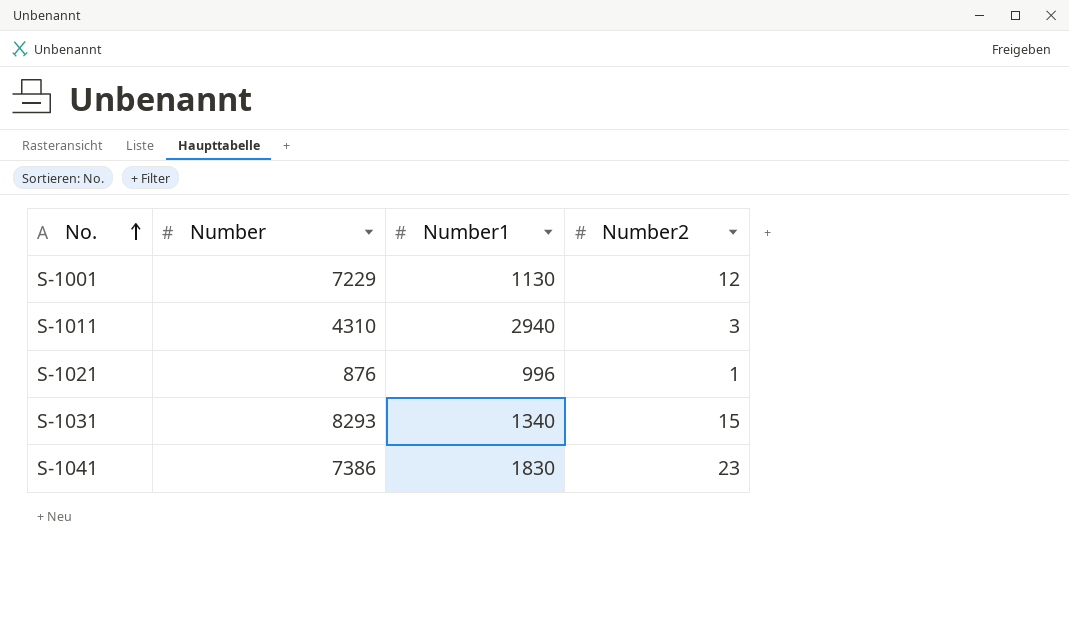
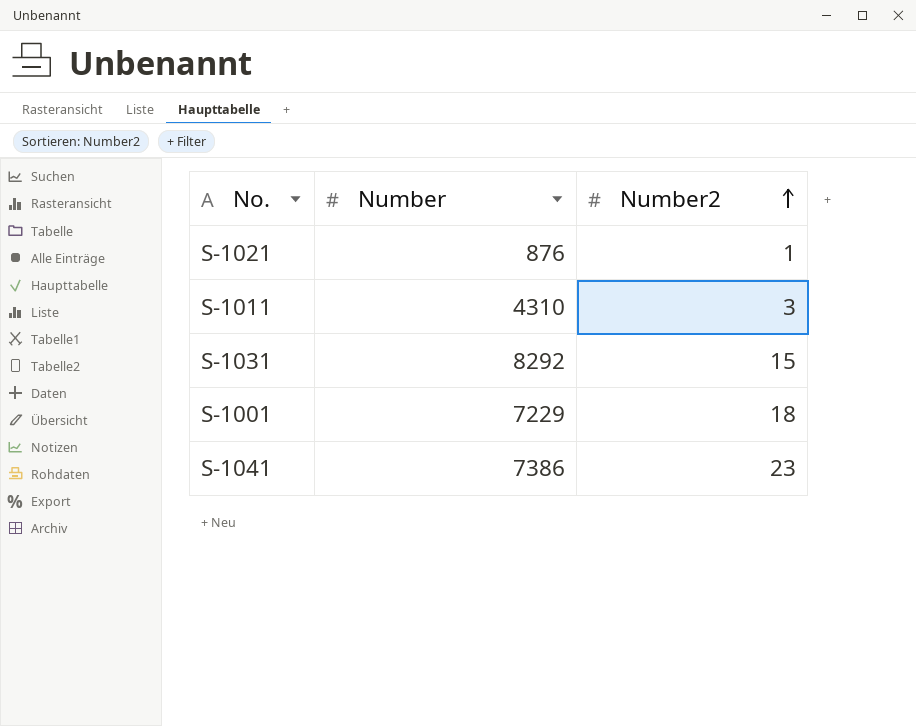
row order: No. ascending -> Number2 ascending
column Number1 | position: 3 -> none
S-1031 | Number: 8293 -> 8292
S-1001 | Number2: 12 -> 18

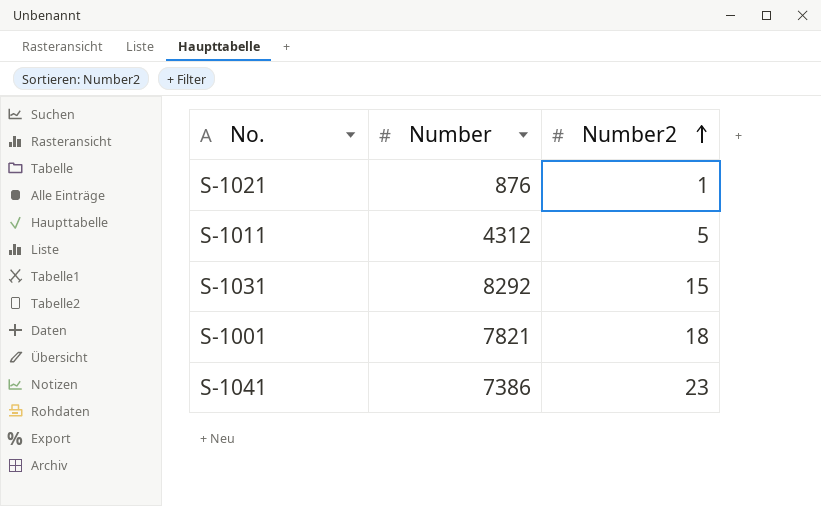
S-1011 | Number: 4310 -> 4312
S-1011 | Number2: 3 -> 5
S-1001 | Number: 7229 -> 7821

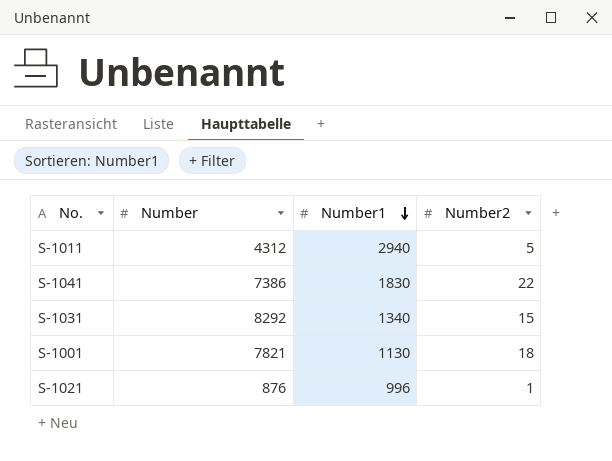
row order: Number2 ascending -> Number1 descending
column Number1 | position: none -> 3
S-1041 | Number2: 23 -> 22

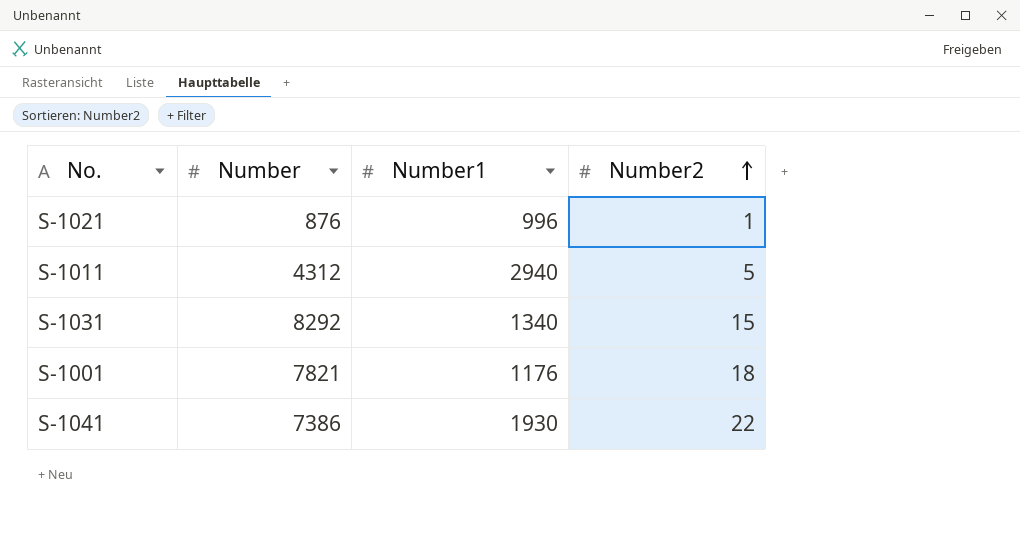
row order: Number1 descending -> Number2 ascending
S-1001 | Number1: 1130 -> 1176
S-1041 | Number1: 1830 -> 1930

